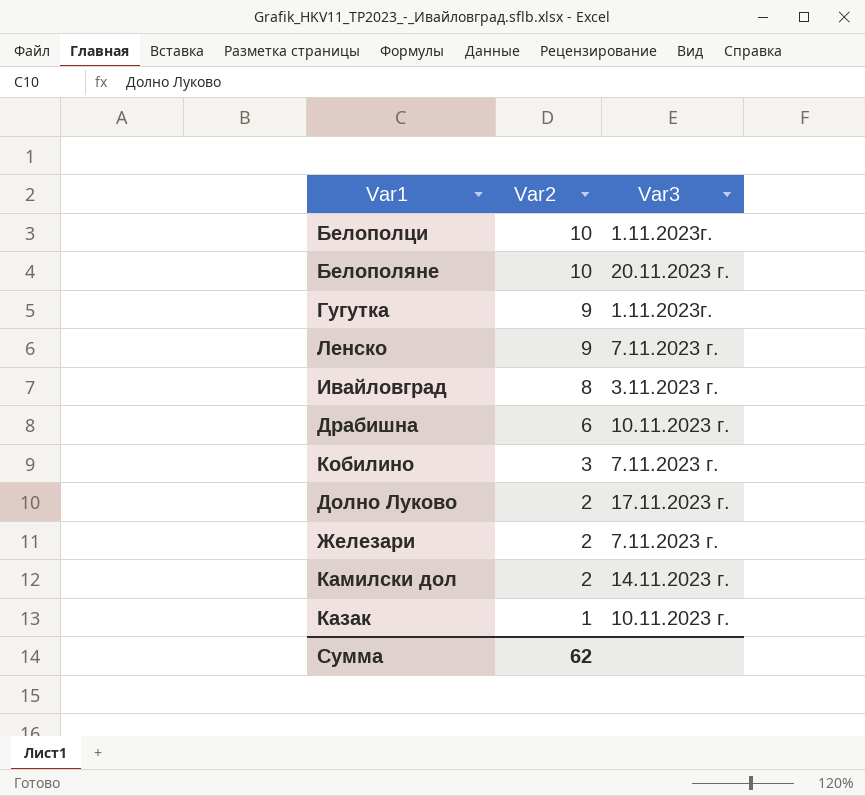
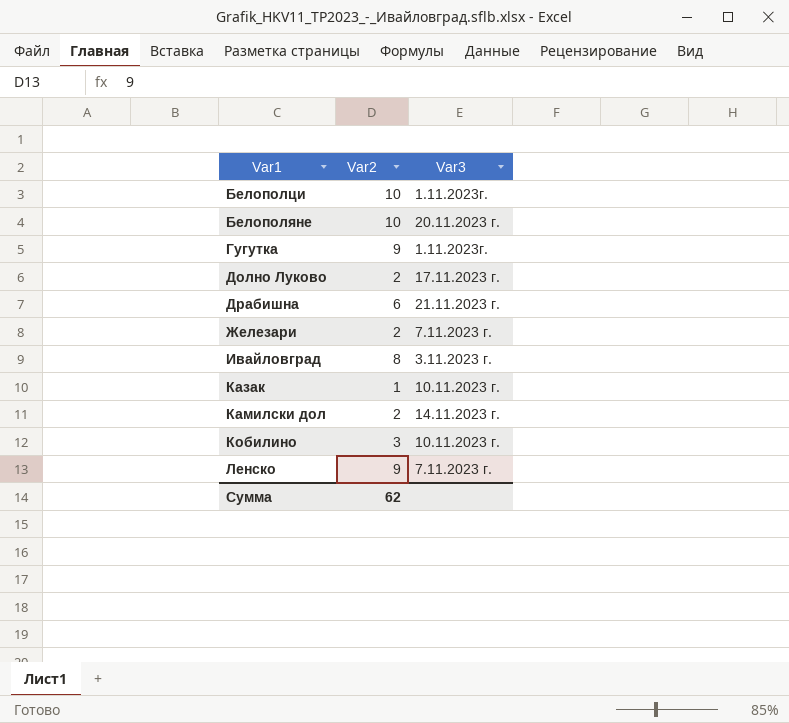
row order: Var2 descending -> Var1 ascending
Драбишна | Var3: 10.11.2023 г. -> 21.11.2023 г.
Кобилино | Var3: 7.11.2023 г. -> 10.11.2023 г.

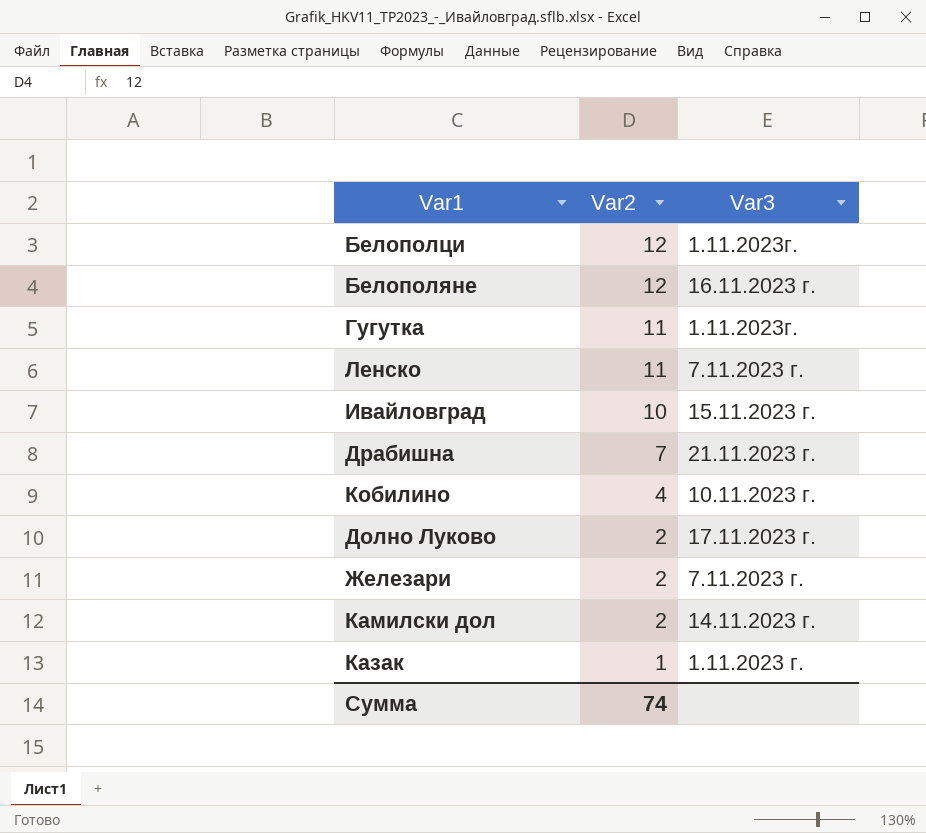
row order: Var1 ascending -> Var2 descending
Белополци | Var2: 10 -> 12
Белополяне | Var2: 10 -> 12
Белополяне | Var3: 20.11.2023 г. -> 16.11.2023 г.
Гугутка | Var2: 9 -> 11
Ленско | Var2: 9 -> 11
Ивайловград | Var2: 8 -> 10
Ивайловград | Var3: 3.11.2023 г. -> 15.11.2023 г.
Драбишна | Var2: 6 -> 7
Кобилино | Var2: 3 -> 4
Казак | Var3: 10.11.2023 г. -> 1.11.2023 г.
Сумма | Var2: 62 -> 74

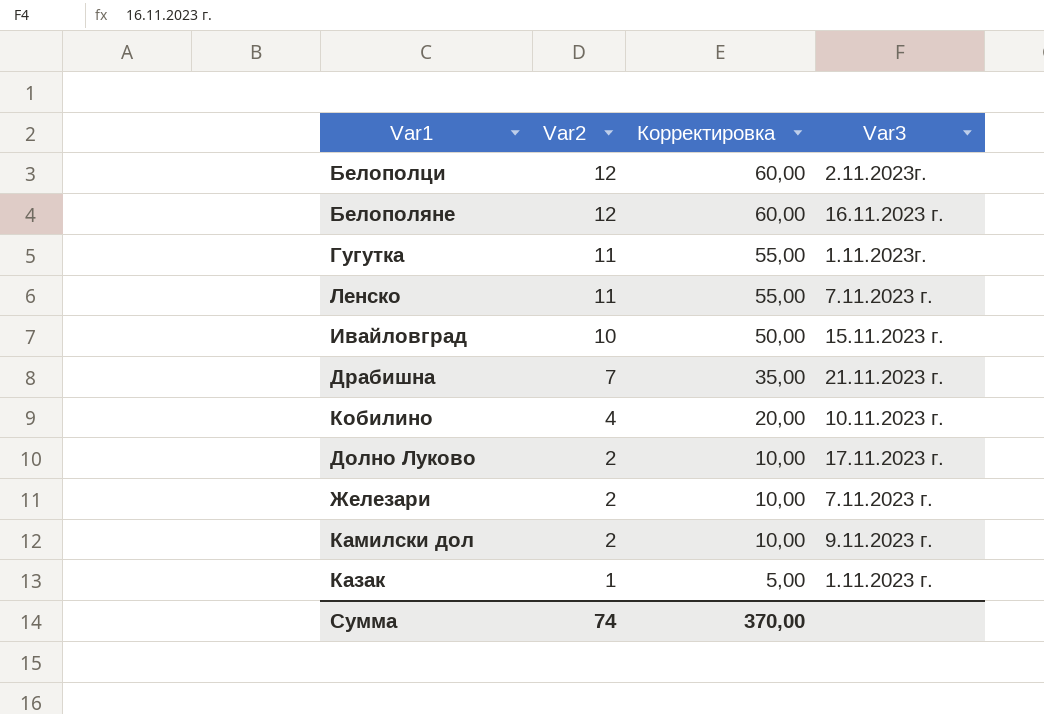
column Корректировка | formula: none -> [Var2] * 5
Белополци | Var3: 1.11.2023г. -> 2.11.2023г.
Камилски дол | Var3: 14.11.2023 г. -> 9.11.2023 г.

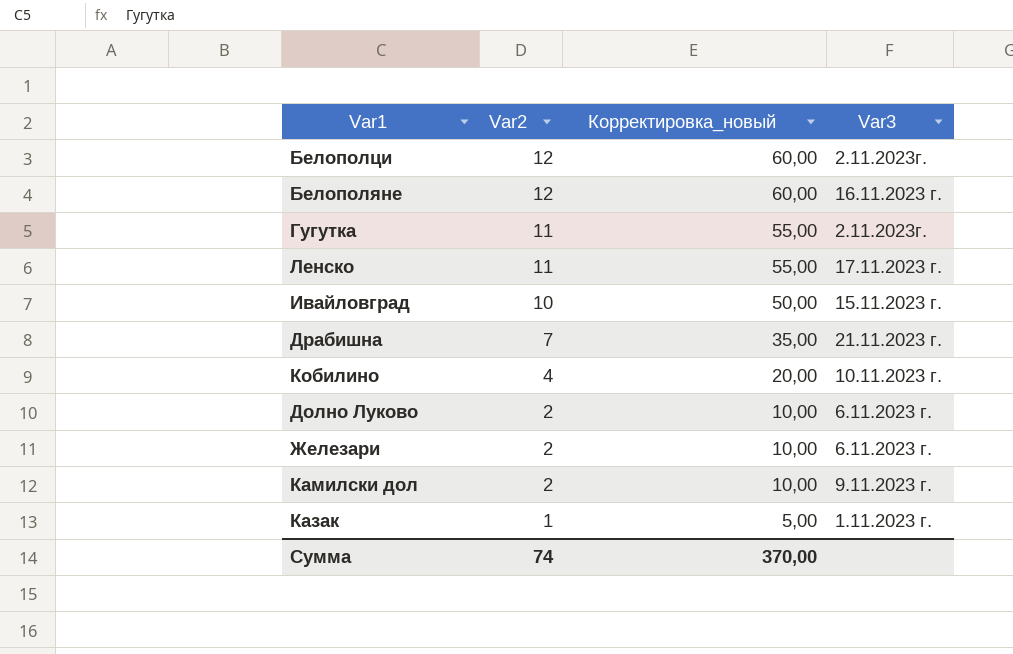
column name: Корректировка -> Корректировка_новый
Гугутка | Var3: 1.11.2023г. -> 2.11.2023г.
Ленско | Var3: 7.11.2023 г. -> 17.11.2023 г.
Долно Луково | Var3: 17.11.2023 г. -> 6.11.2023 г.
Железари | Var3: 7.11.2023 г. -> 6.11.2023 г.

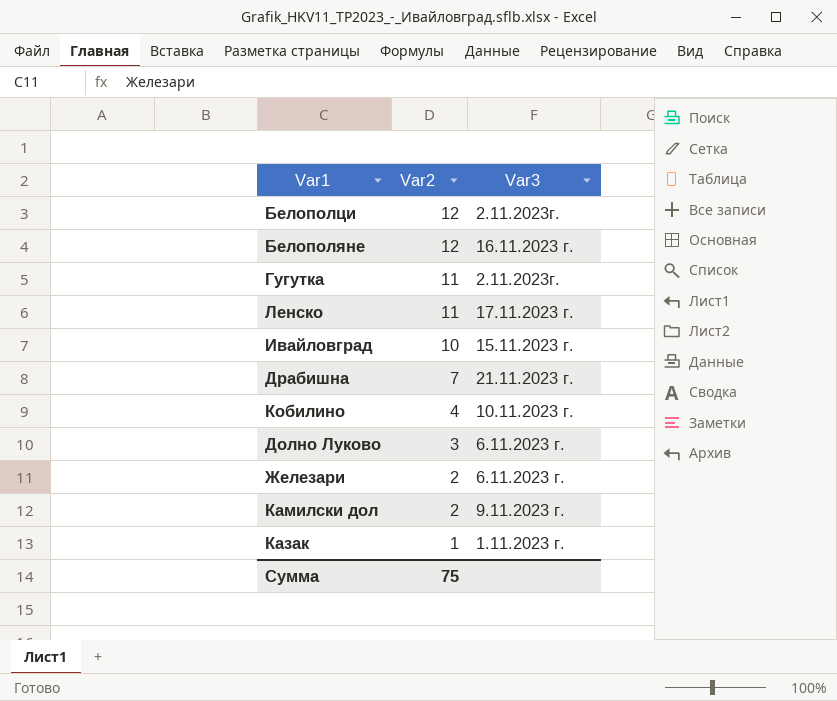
column Корректировка_новый | formula: [Var2] * 5 -> none
Долно Луково | Var2: 2 -> 3
Сумма | Var2: 74 -> 75

